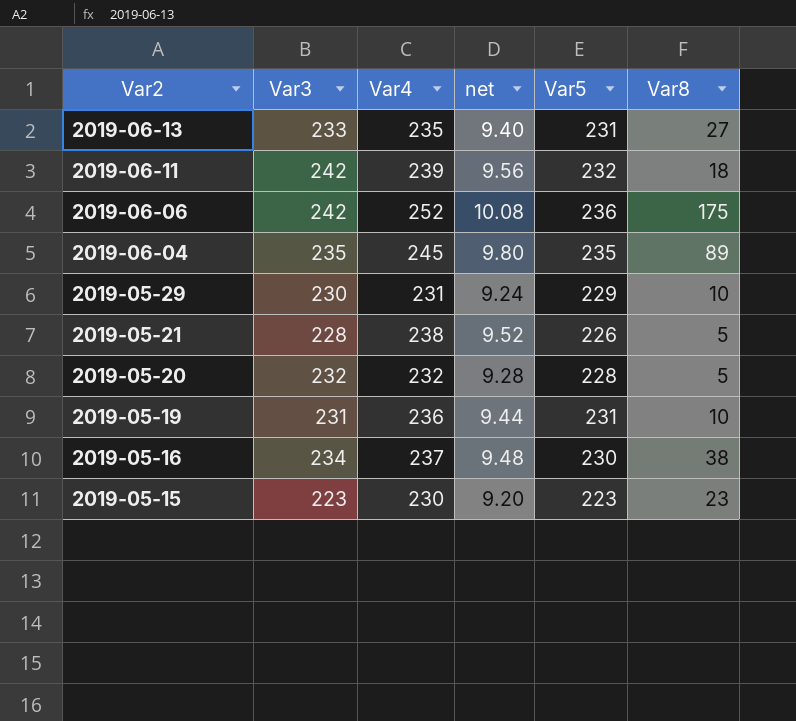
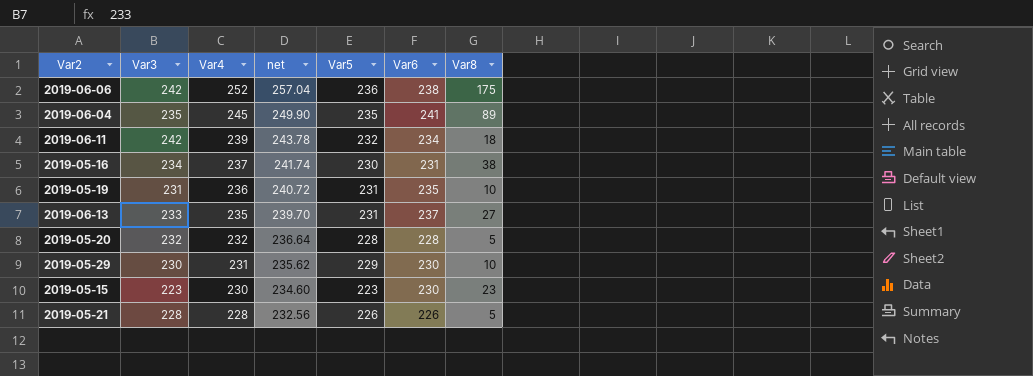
row order: Var2 descending -> Var4 descending
column net | formula: [Var4] * 0.04 -> [Var4] * 1.02
column Var6 | position: none -> 6
2019-05-21 | Var4: 238 -> 228

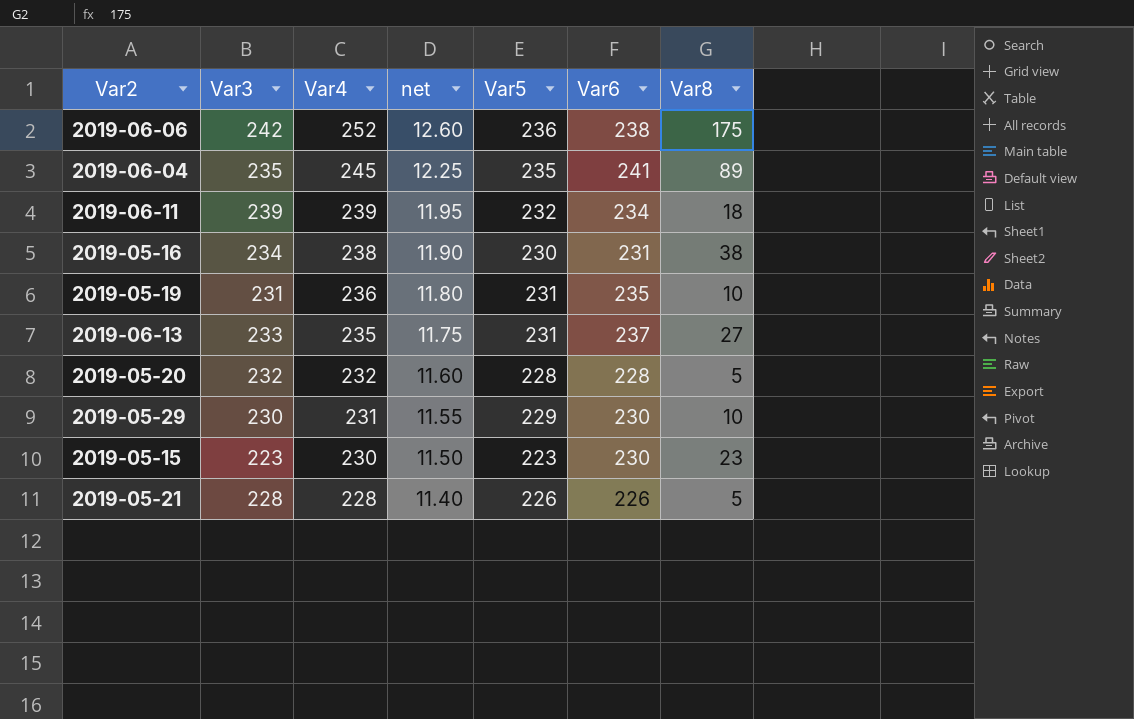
column net | formula: [Var4] * 1.02 -> [Var4] * 0.05
2019-06-11 | Var3: 242 -> 239
2019-05-16 | Var4: 237 -> 238

